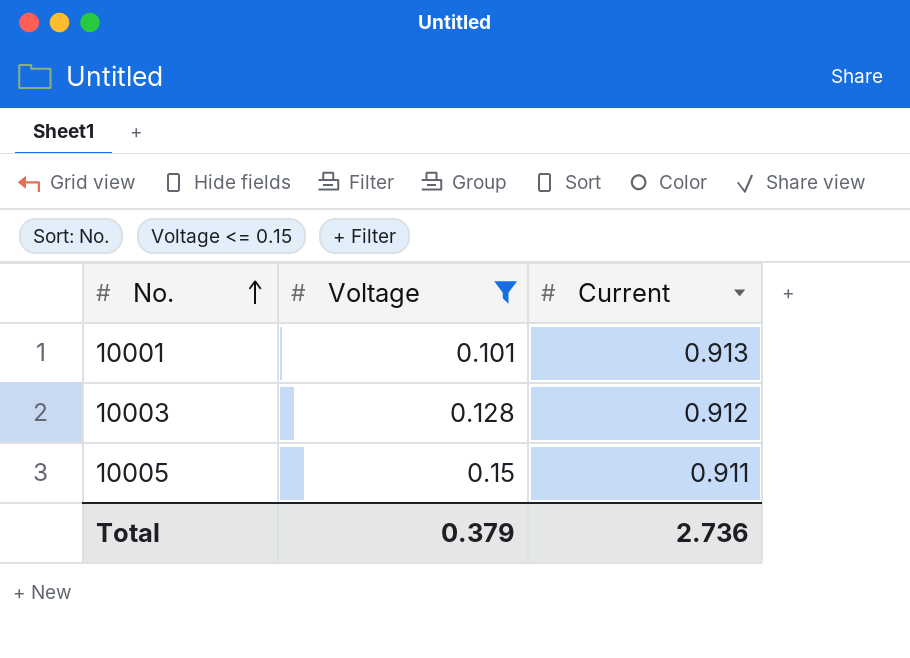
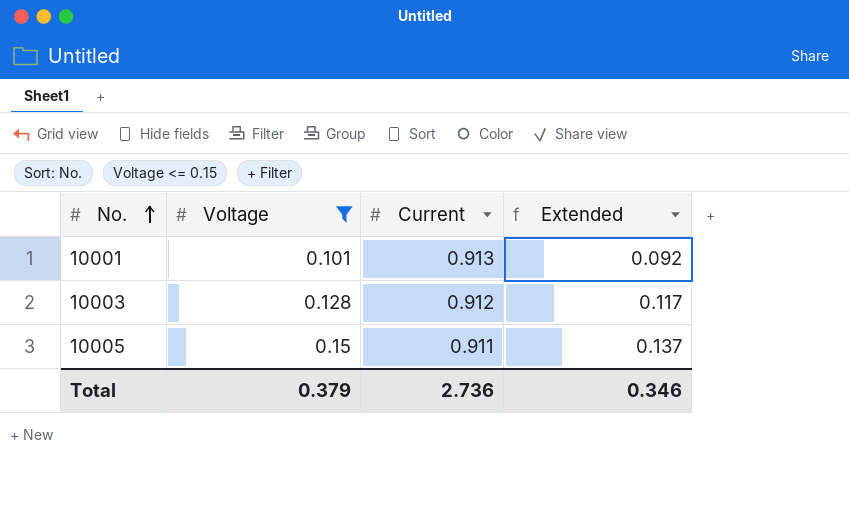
column Extended | formula: none -> [Voltage] * [Current]

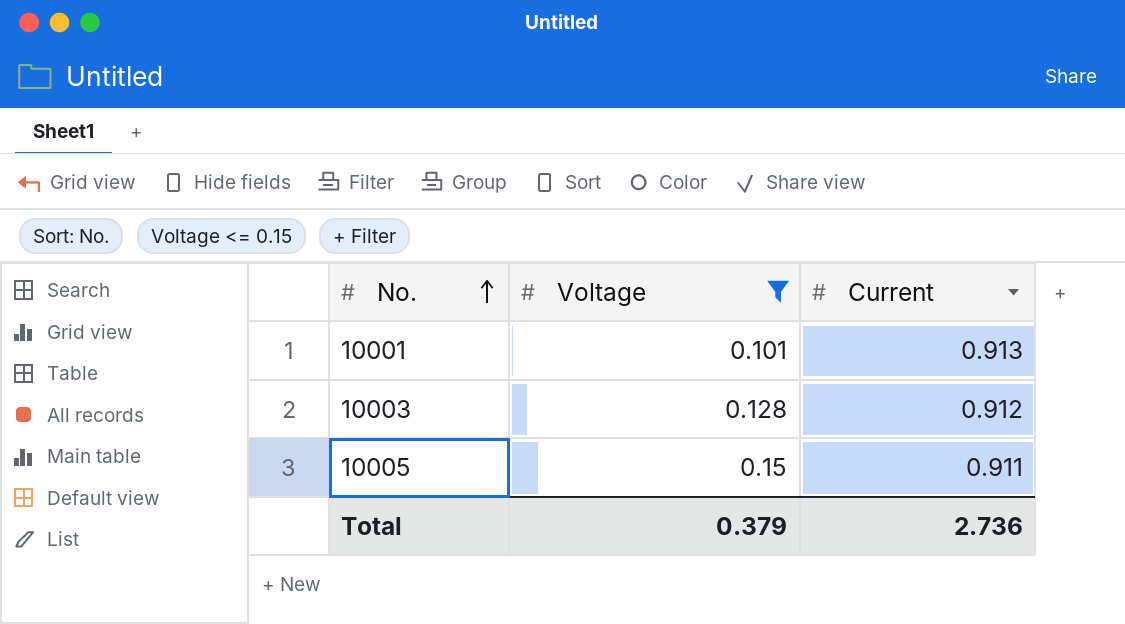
column Extended | formula: [Voltage] * [Current] -> none

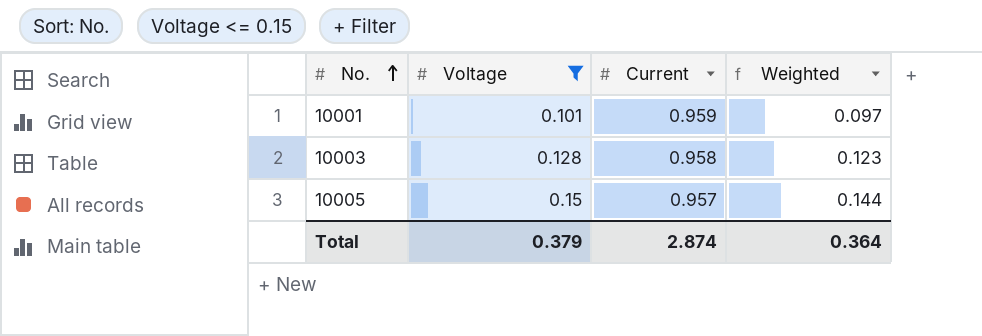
column Weighted | formula: none -> [Voltage] * [Current]
10001 | Current: 0.913 -> 0.959
10003 | Current: 0.912 -> 0.958
10005 | Current: 0.911 -> 0.957
Total | Current: 2.736 -> 2.874

